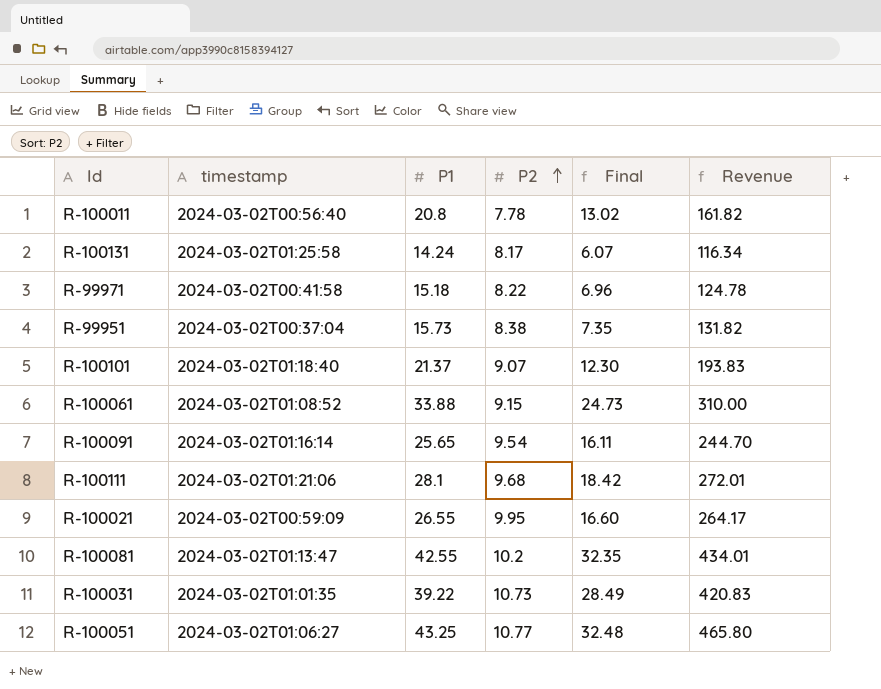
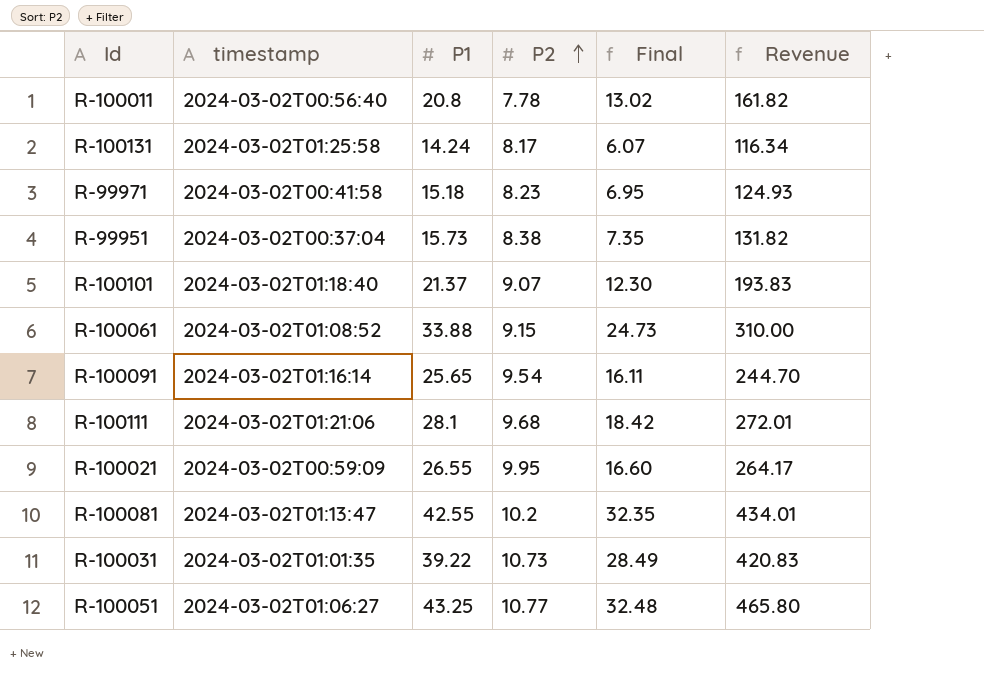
R-99971 | P2: 8.22 -> 8.23
R-99971 | Final: 6.96 -> 6.95
R-99971 | Revenue: 124.78 -> 124.93

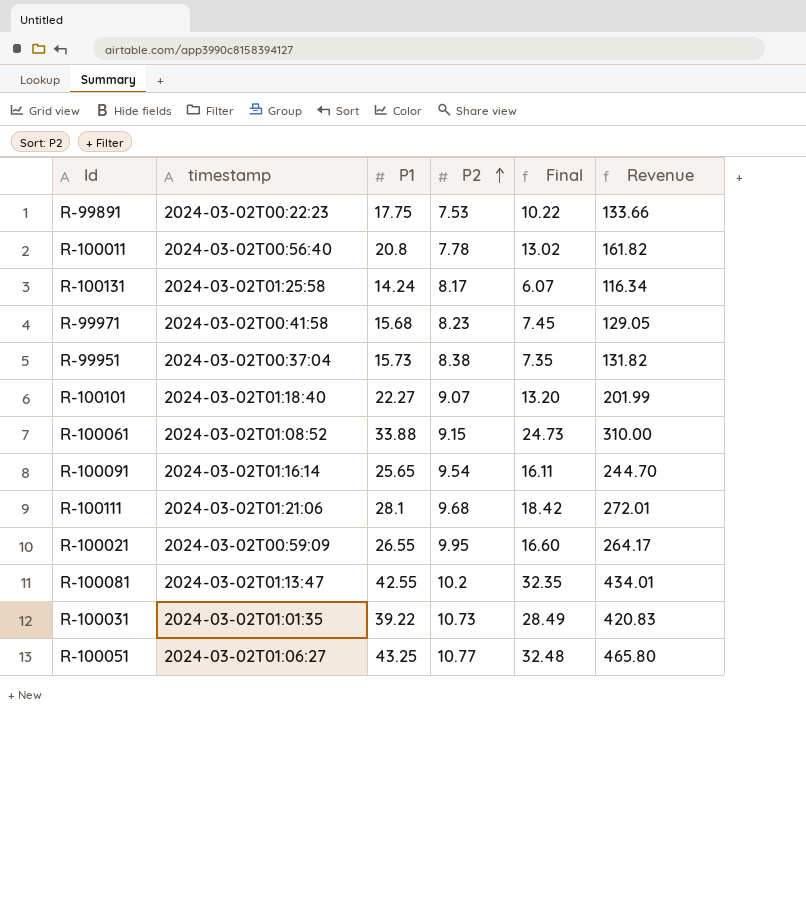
row R-99891: none -> 2024-03-02T00:22:23 | 17.75 | 7.53 | 10.22 | 133.66
R-99971 | P1: 15.18 -> 15.68
R-99971 | Final: 6.95 -> 7.45
R-99971 | Revenue: 124.93 -> 129.05
R-100101 | P1: 21.37 -> 22.27
R-100101 | Final: 12.30 -> 13.20
R-100101 | Revenue: 193.83 -> 201.99

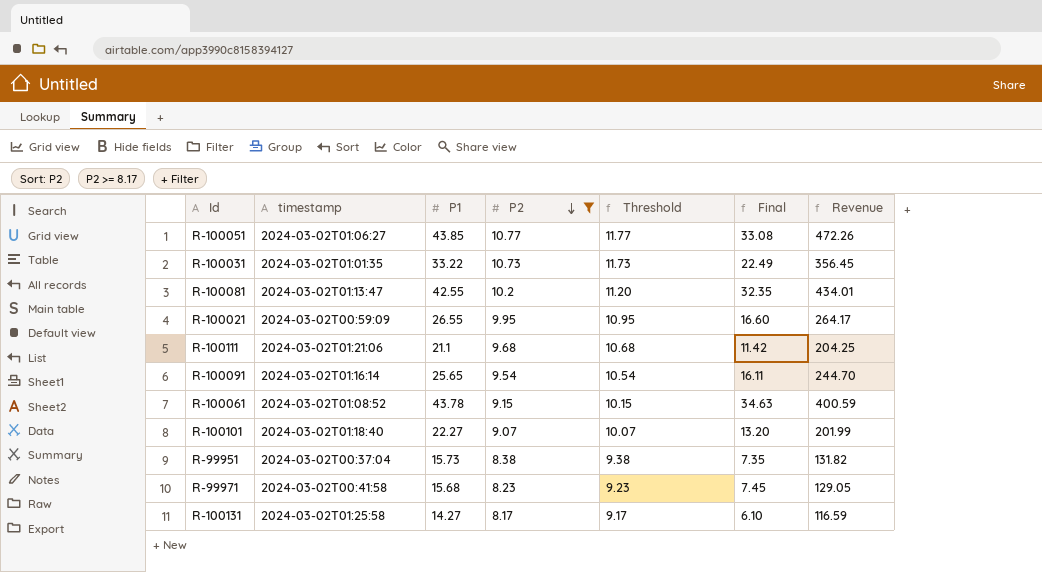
filter: none -> P2 >= 8.17
row order: P2 ascending -> P2 descending
column Threshold | formula: none -> [P2] + 1
R-100051 | P1: 43.25 -> 43.85
R-100051 | Final: 32.48 -> 33.08
R-100051 | Revenue: 465.80 -> 472.26
R-100031 | P1: 39.22 -> 33.22
R-100031 | Final: 28.49 -> 22.49
R-100031 | Revenue: 420.83 -> 356.45
R-100111 | P1: 28.1 -> 21.1
R-100111 | Final: 18.42 -> 11.42
R-100111 | Revenue: 272.01 -> 204.25
R-100061 | P1: 33.88 -> 43.78
R-100061 | Final: 24.73 -> 34.63
R-100061 | Revenue: 310.00 -> 400.59
R-100131 | P1: 14.24 -> 14.27
R-100131 | Final: 6.07 -> 6.10
R-100131 | Revenue: 116.34 -> 116.59

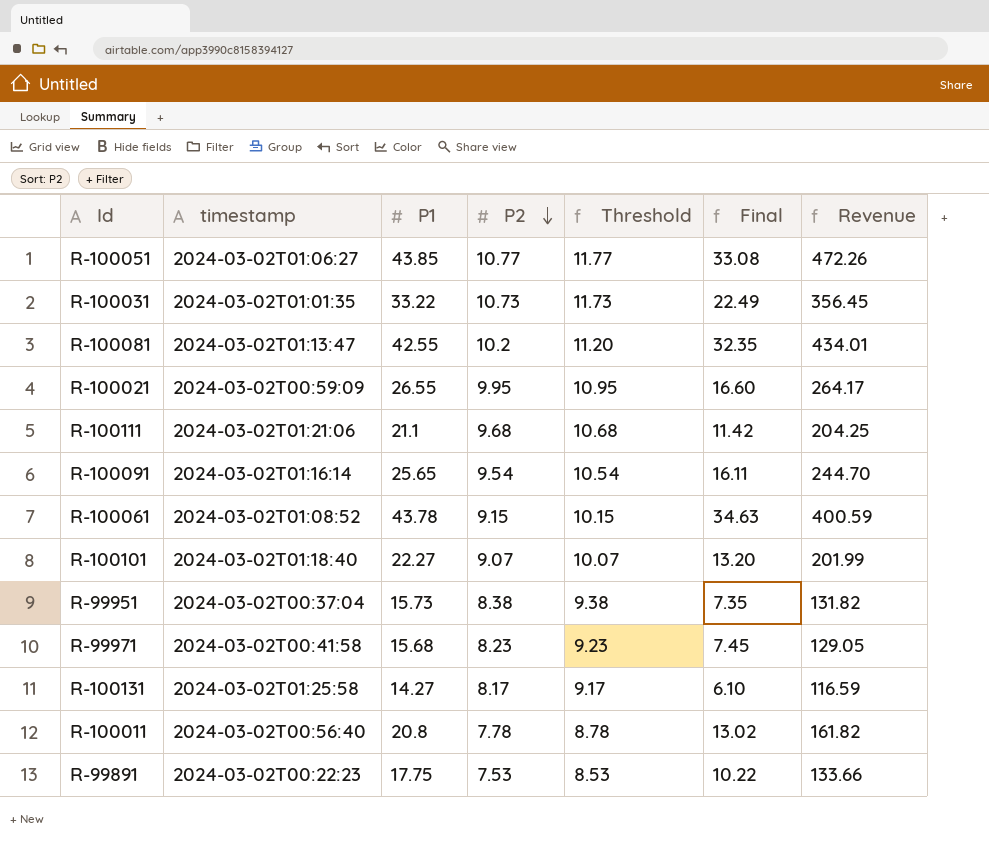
filter: P2 >= 8.17 -> none

